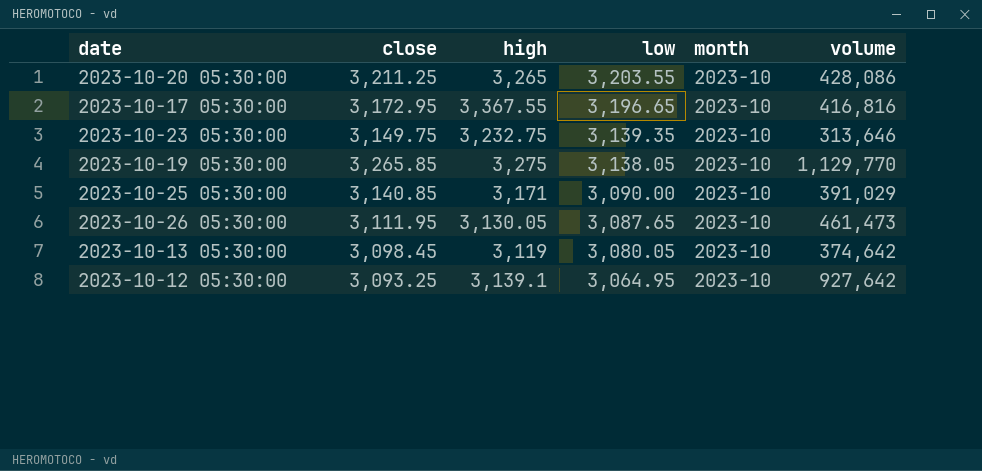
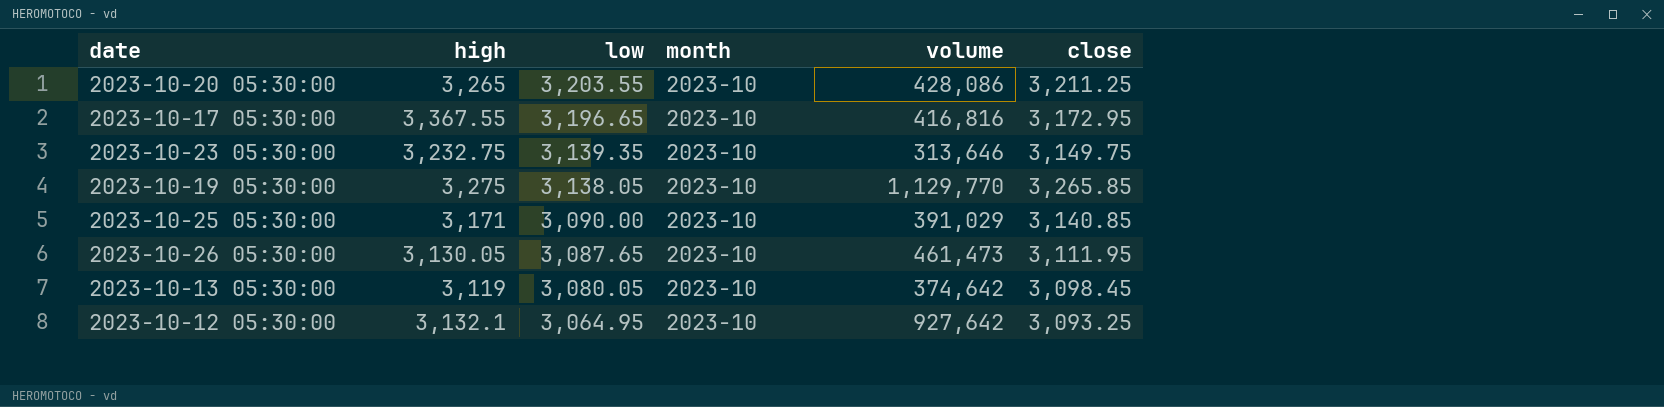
column close | position: 2 -> 6
2023-10-12 05:30:00 | high: 3,139.1 -> 3,132.1

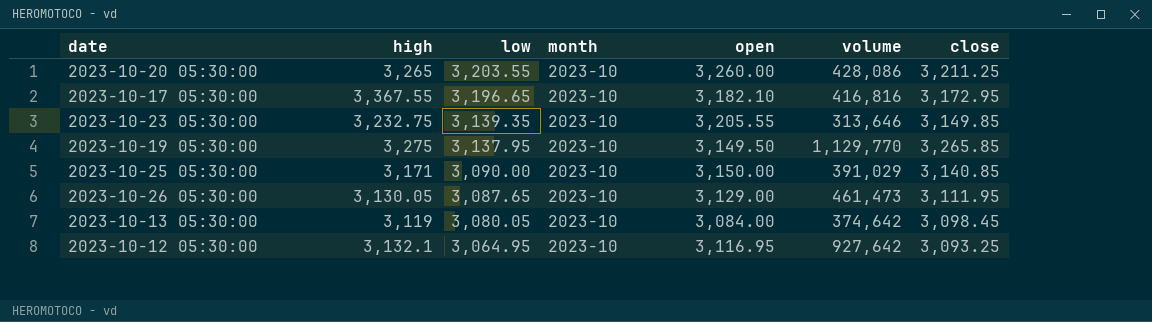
column open | position: none -> 5
2023-10-23 05:30:00 | close: 3,149.75 -> 3,149.85
2023-10-19 05:30:00 | low: 3,138.05 -> 3,137.95

